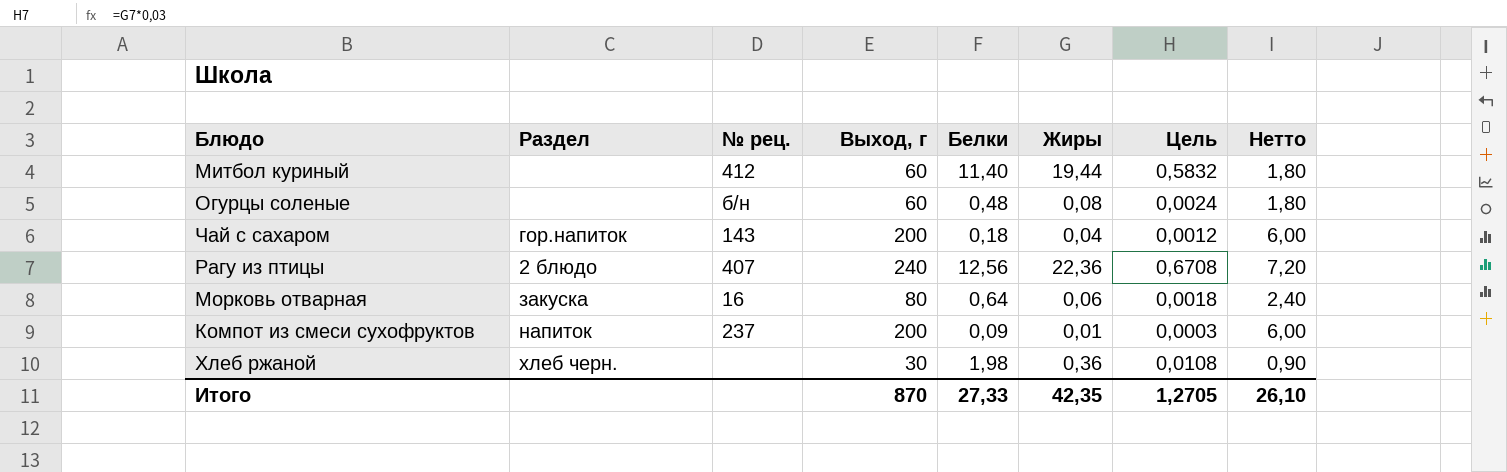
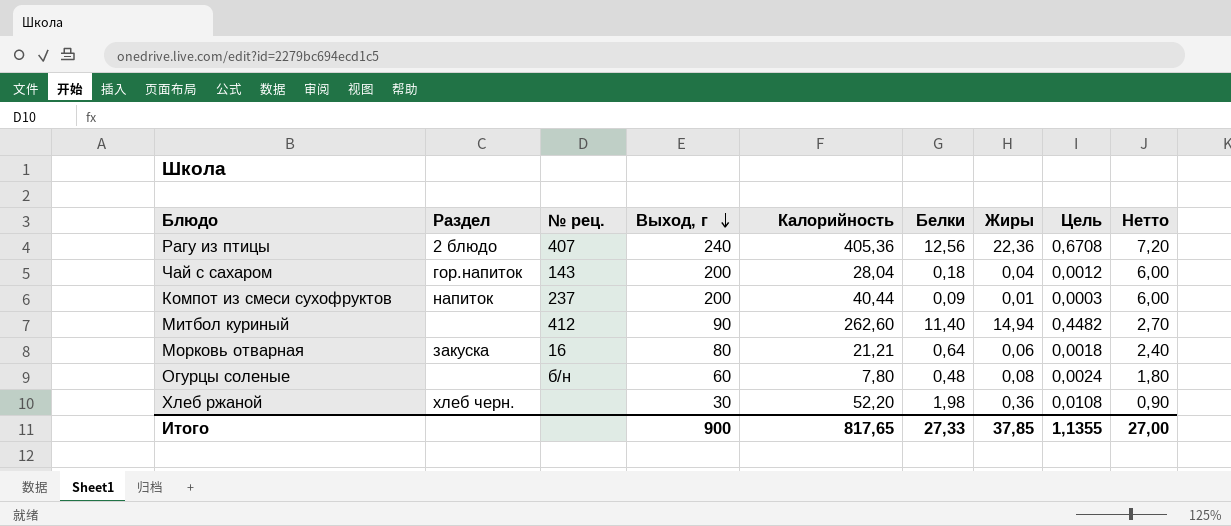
row order: none -> Выход, г descending
column Калорийность | position: none -> 5
Митбол куриный | Выход, г: 60 -> 90
Митбол куриный | Жиры: 19,44 -> 14,94
Митбол куриный | Цель: 0,5832 -> 0,4482
Митбол куриный | Нетто: 1,80 -> 2,70
Итого | Выход, г: 870 -> 900
Итого | Жиры: 42,35 -> 37,85
Итого | Цель: 1,2705 -> 1,1355
Итого | Нетто: 26,10 -> 27,00

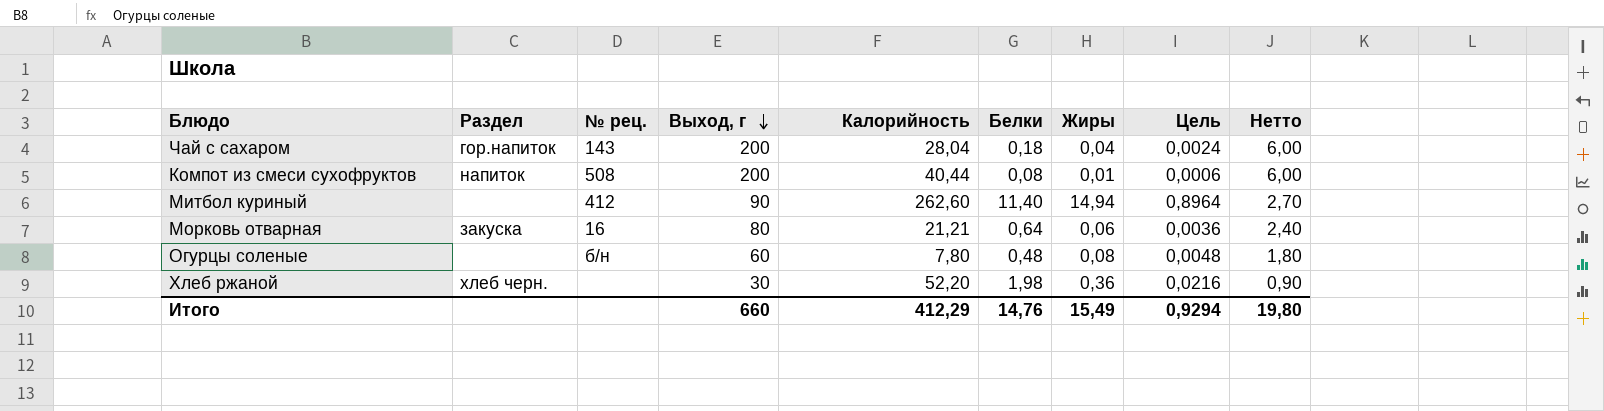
column Цель | formula: [Жиры] * 0,03 -> [Жиры] * 0,06
row Рагу из птицы: 2 блюдо | 407 | 240 | 405,36 | 12,56 | 22,36 | 0,6708 | 7,20 -> none
Компот из смеси сухофруктов | № рец.: 237 -> 508
Компот из смеси сухофруктов | Белки: 0,09 -> 0,08
Итого | Выход, г: 900 -> 660
Итого | Калорийность: 817,65 -> 412,29
Итого | Белки: 27,33 -> 14,76
Итого | Жиры: 37,85 -> 15,49
Итого | Цель: 1,1355 -> 0,9294
Итого | Нетто: 27,00 -> 19,80

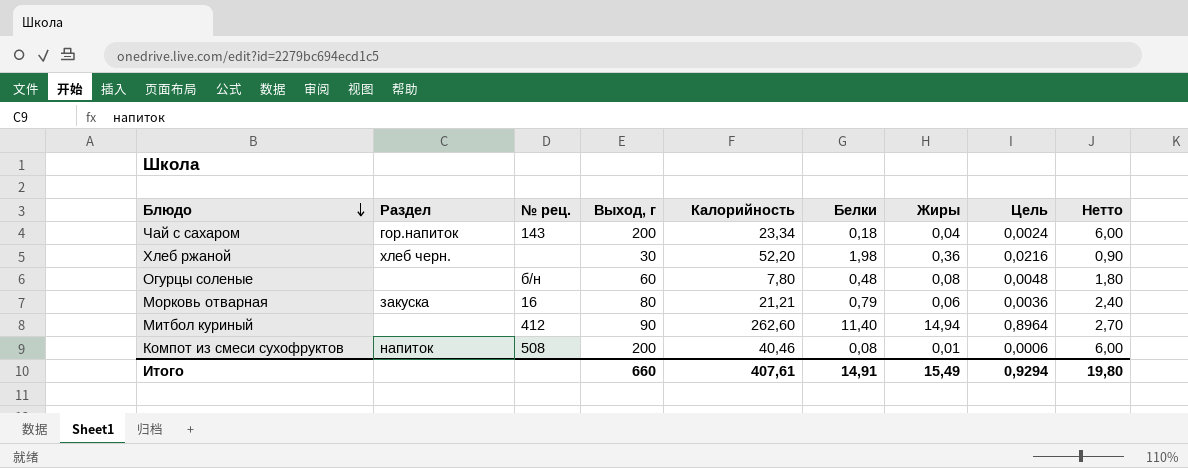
row order: Выход, г descending -> Блюдо descending
Чай с сахаром | Калорийность: 28,04 -> 23,34
Морковь отварная | Белки: 0,64 -> 0,79
Компот из смеси сухофруктов | Калорийность: 40,44 -> 40,46
Итого | Калорийность: 412,29 -> 407,61
Итого | Белки: 14,76 -> 14,91

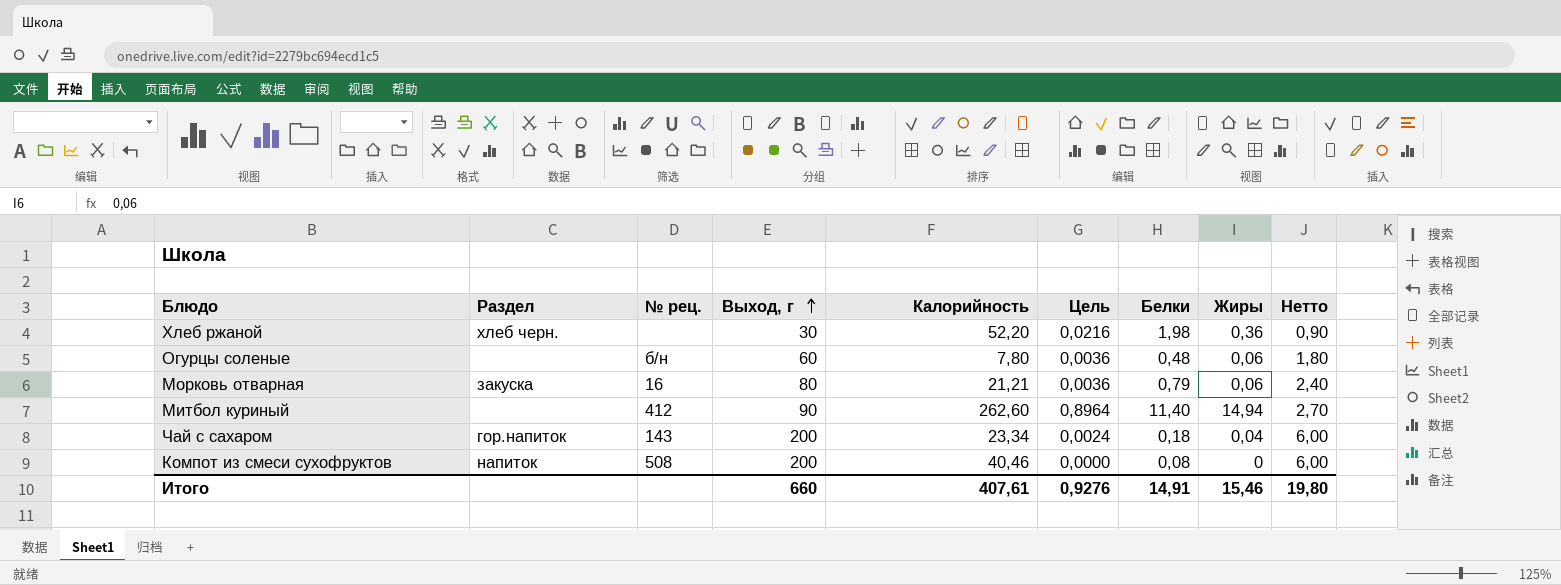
row order: Блюдо descending -> Выход, г ascending
column Цель | position: 8 -> 6
Огурцы соленые | Цель: 0,0048 -> 0,0036
Огурцы соленые | Жиры: 0,08 -> 0,06
Компот из смеси сухофруктов | Цель: 0,0006 -> 0,0000
Компот из смеси сухофруктов | Жиры: 0,01 -> 0
Итого | Цель: 0,9294 -> 0,9276
Итого | Жиры: 15,49 -> 15,46

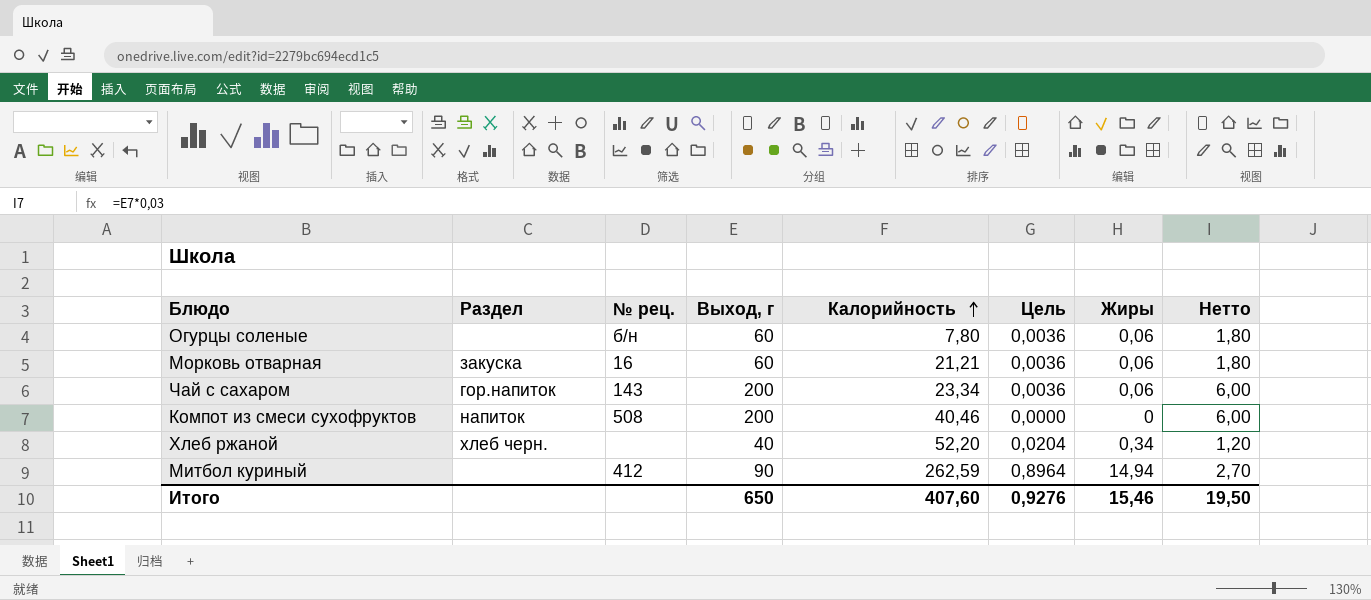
row order: Выход, г ascending -> Калорийность ascending
column Белки | position: 7 -> none
Морковь отварная | Выход, г: 80 -> 60
Морковь отварная | Нетто: 2,40 -> 1,80
Чай с сахаром | Цель: 0,0024 -> 0,0036
Чай с сахаром | Жиры: 0,04 -> 0,06
Хлеб ржаной | Выход, г: 30 -> 40
Хлеб ржаной | Цель: 0,0216 -> 0,0204
Хлеб ржаной | Жиры: 0,36 -> 0,34
Хлеб ржаной | Нетто: 0,90 -> 1,20
Митбол куриный | Калорийность: 262,60 -> 262,59
Итого | Выход, г: 660 -> 650
Итого | Калорийность: 407,61 -> 407,60
Итого | Нетто: 19,80 -> 19,50

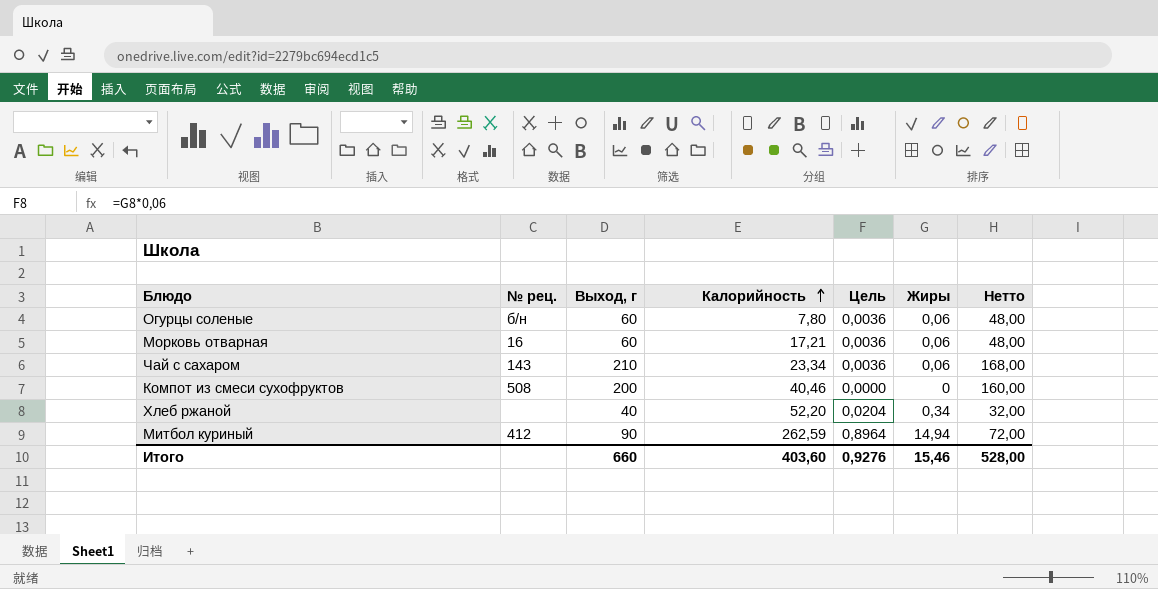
column Раздел | position: 2 -> none
column Нетто | formula: [Выход, г] * 0,03 -> [Выход, г] * 0,8
Морковь отварная | Калорийность: 21,21 -> 17,21
Чай с сахаром | Выход, г: 200 -> 210
Итого | Выход, г: 650 -> 660
Итого | Калорийность: 407,60 -> 403,60
Итого | Нетто: 19,50 -> 528,00

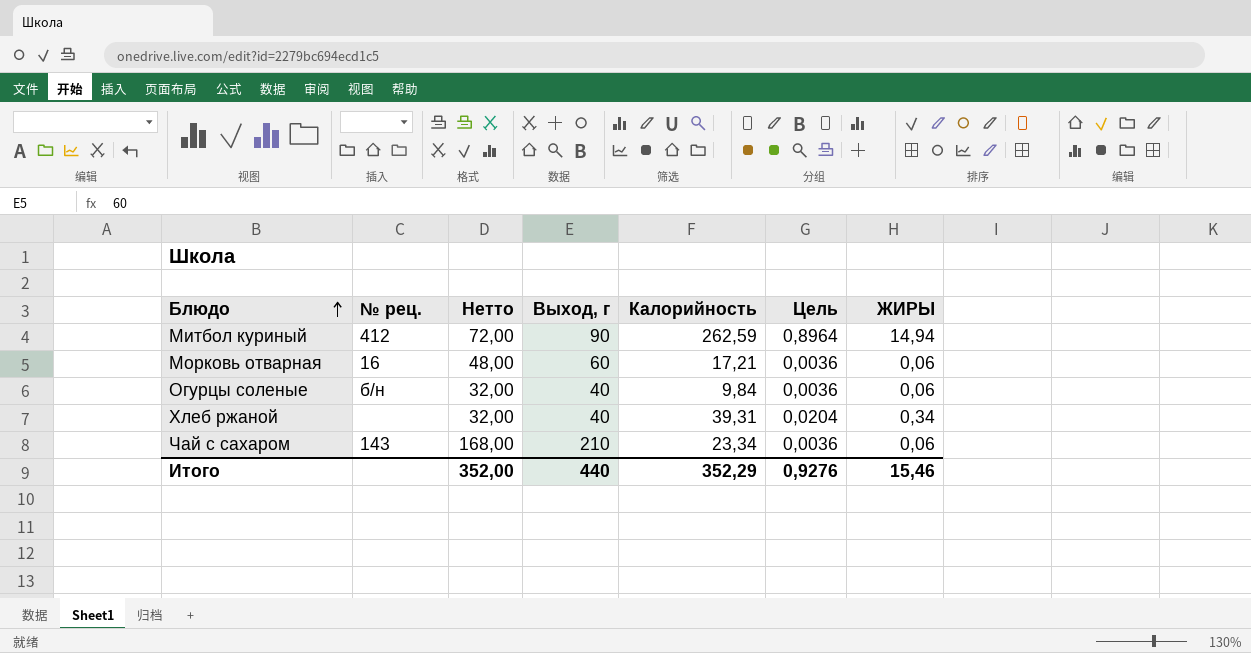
row order: Калорийность ascending -> Блюдо ascending
column Нетто | position: 7 -> 3
column name: Жиры -> ЖИРЫ
row Компот из смеси сухофруктов: 508 | 200 | 40,46 | 0,0000 | 0 | 160,00 -> none
Огурцы соленые | Нетто: 48,00 -> 32,00
Огурцы соленые | Выход, г: 60 -> 40
Огурцы соленые | Калорийность: 7,80 -> 9,84
Хлеб ржаной | Калорийность: 52,20 -> 39,31
Итого | Нетто: 528,00 -> 352,00
Итого | Выход, г: 660 -> 440
Итого | Калорийность: 403,60 -> 352,29

